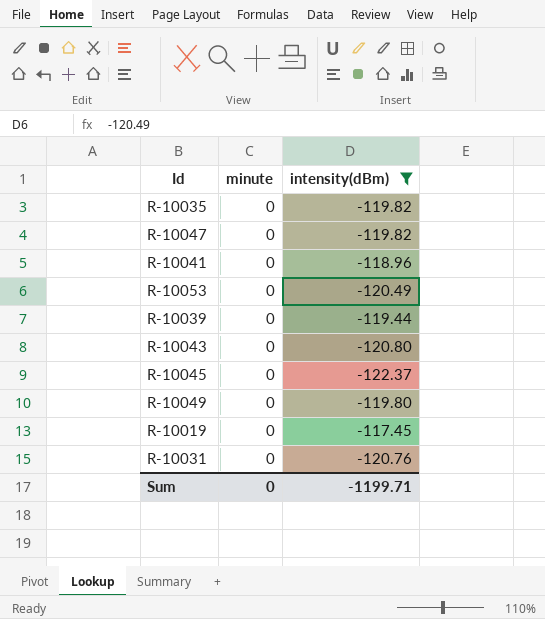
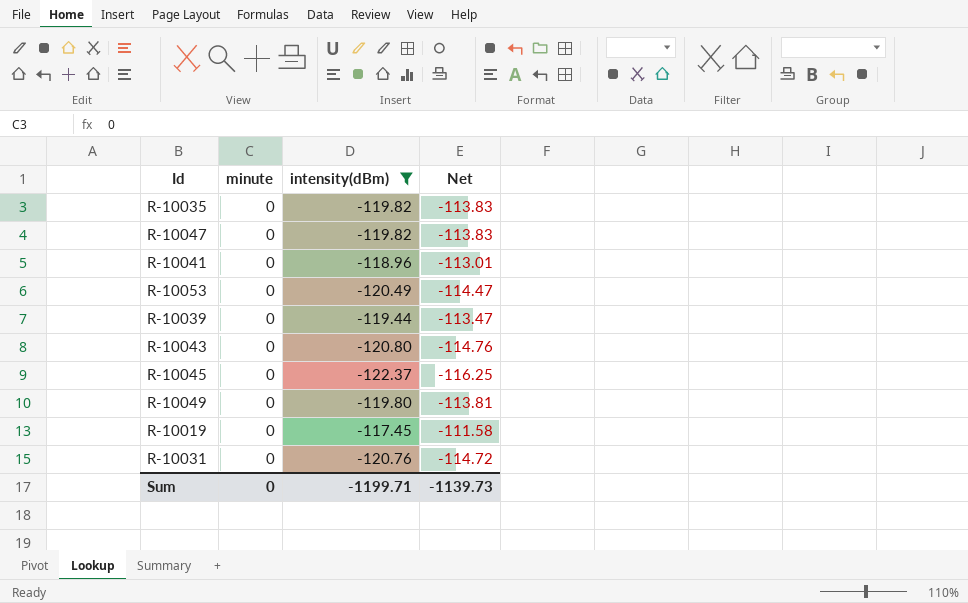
column Net | formula: none -> [intensity(dBm)] * 0.95

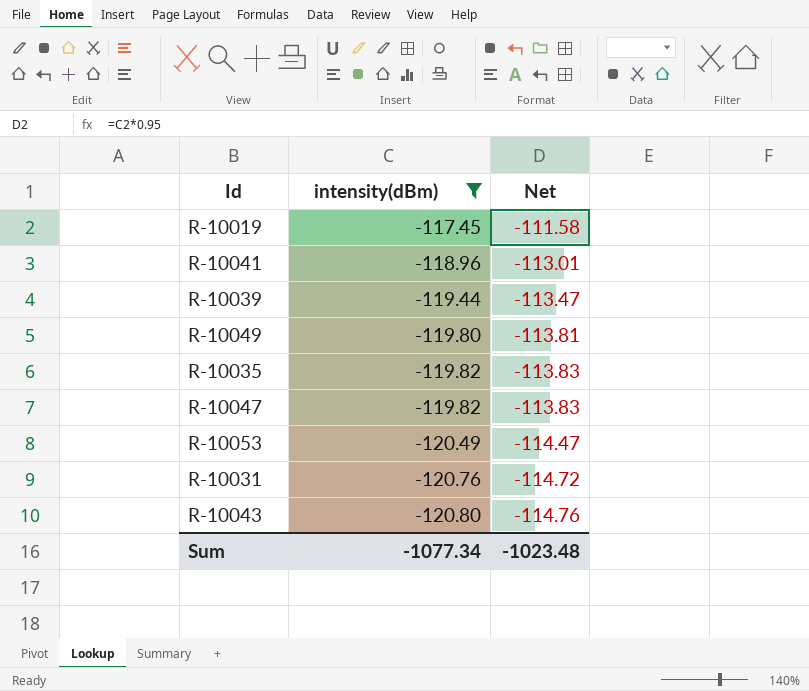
row order: none -> intensity(dBm) descending
column minute | position: 2 -> none
row R-10045: 0 | -122.37 | -116.25 -> none
Sum | intensity(dBm): -1199.71 -> -1077.34
Sum | Net: -1139.73 -> -1023.48

